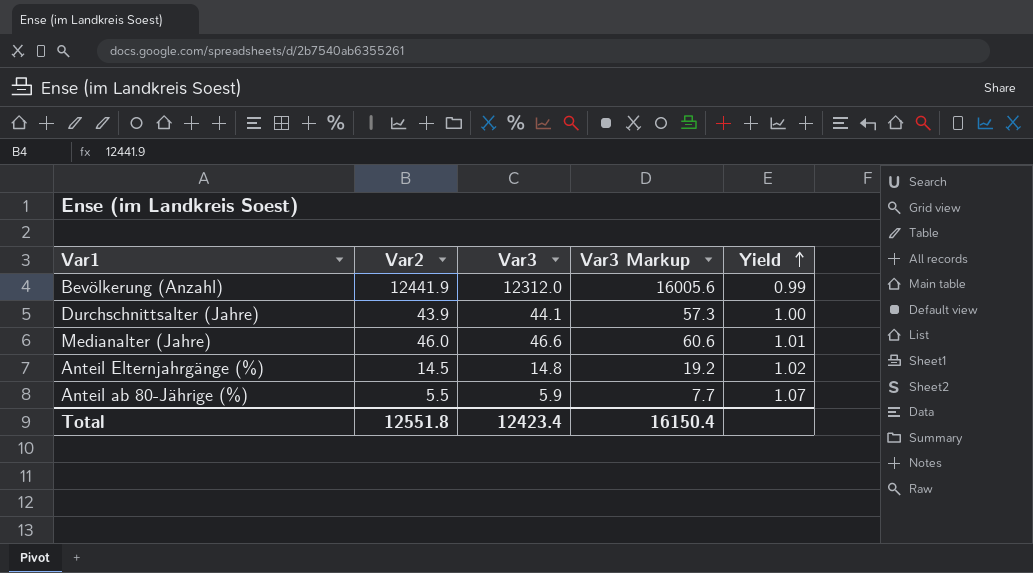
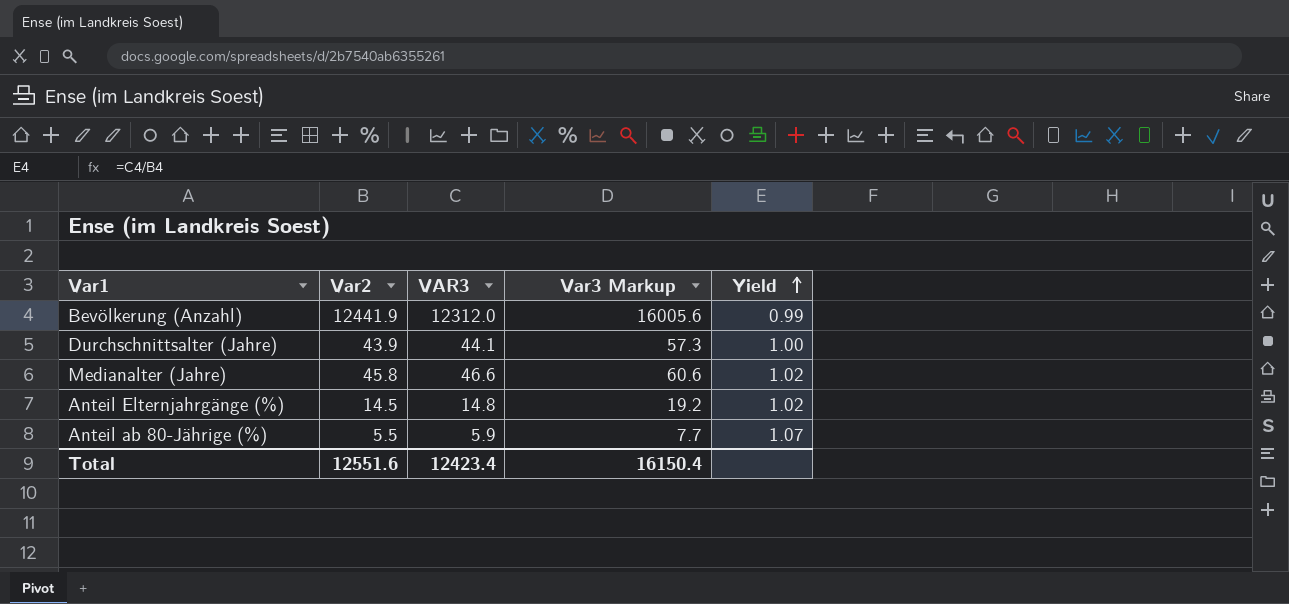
column name: Var3 -> VAR3
Medianalter (Jahre) | Var2: 46.0 -> 45.8
Medianalter (Jahre) | Yield: 1.01 -> 1.02
Total | Var2: 12551.8 -> 12551.6

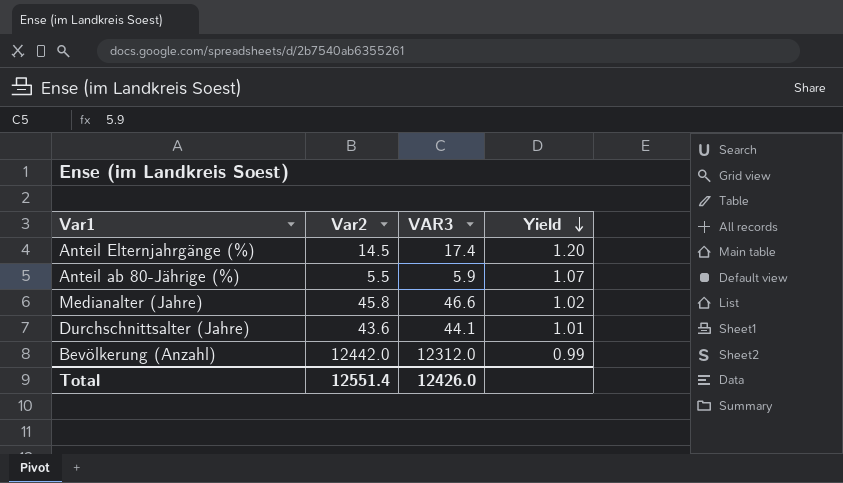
row order: Yield ascending -> Yield descending
column Var3 Markup | formula: [VAR3] * 1.3 -> none
Anteil Elternjahrgänge (%) | VAR3: 14.8 -> 17.4
Anteil Elternjahrgänge (%) | Yield: 1.02 -> 1.20
Durchschnittsalter (Jahre) | Var2: 43.9 -> 43.6
Durchschnittsalter (Jahre) | Yield: 1.00 -> 1.01
Bevölkerung (Anzahl) | Var2: 12441.9 -> 12442.0
Total | Var2: 12551.6 -> 12551.4
Total | VAR3: 12423.4 -> 12426.0

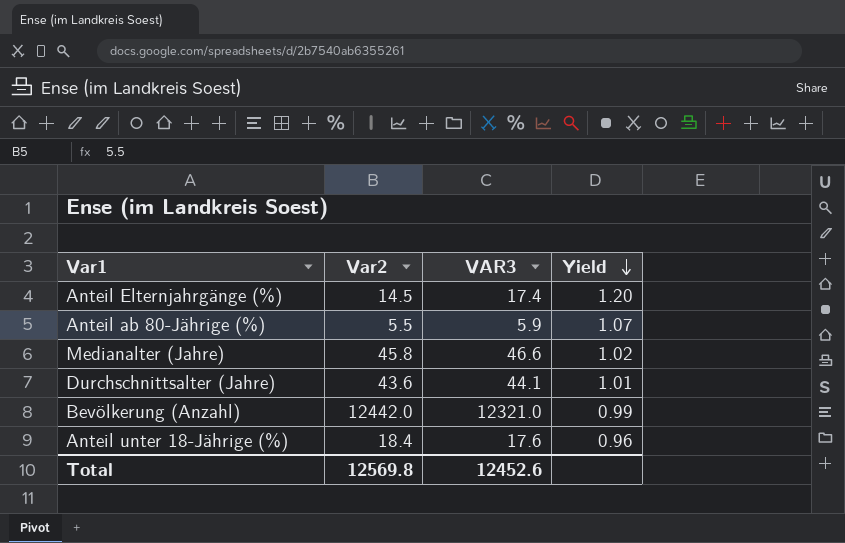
Bevölkerung (Anzahl) | VAR3: 12312.0 -> 12321.0
row Anteil unter 18-Jährige (%): none -> 18.4 | 17.6 | 0.96
Total | Var2: 12551.4 -> 12569.8
Total | VAR3: 12426.0 -> 12452.6

